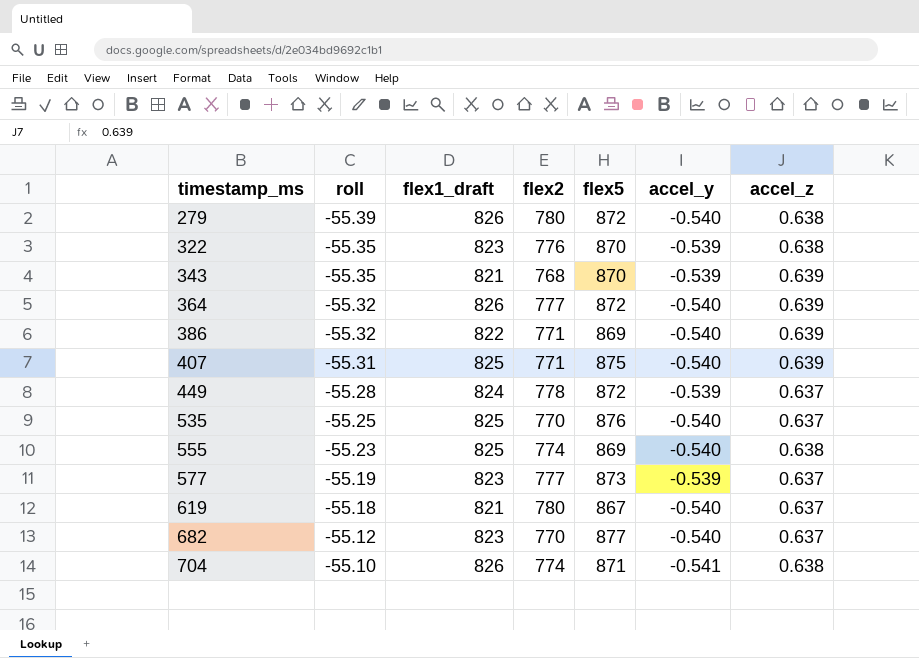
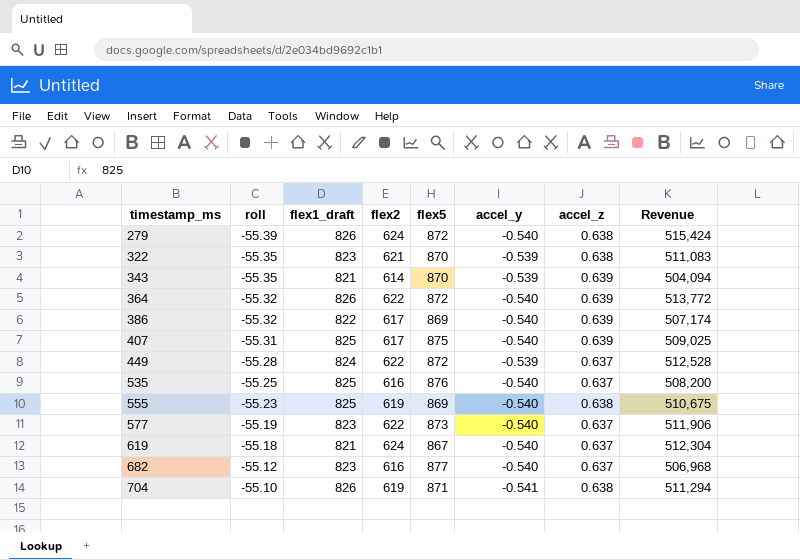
column Revenue | formula: none -> [flex1_draft] * [flex2]
279 | flex2: 780 -> 624
322 | flex2: 776 -> 621
343 | flex2: 768 -> 614
364 | flex2: 777 -> 622
386 | flex2: 771 -> 617
407 | flex2: 771 -> 617
449 | flex2: 778 -> 622
535 | flex2: 770 -> 616
555 | flex2: 774 -> 619
577 | flex2: 777 -> 622
577 | accel_y: -0.539 -> -0.540
619 | flex2: 780 -> 624
682 | flex2: 770 -> 616
704 | flex2: 774 -> 619

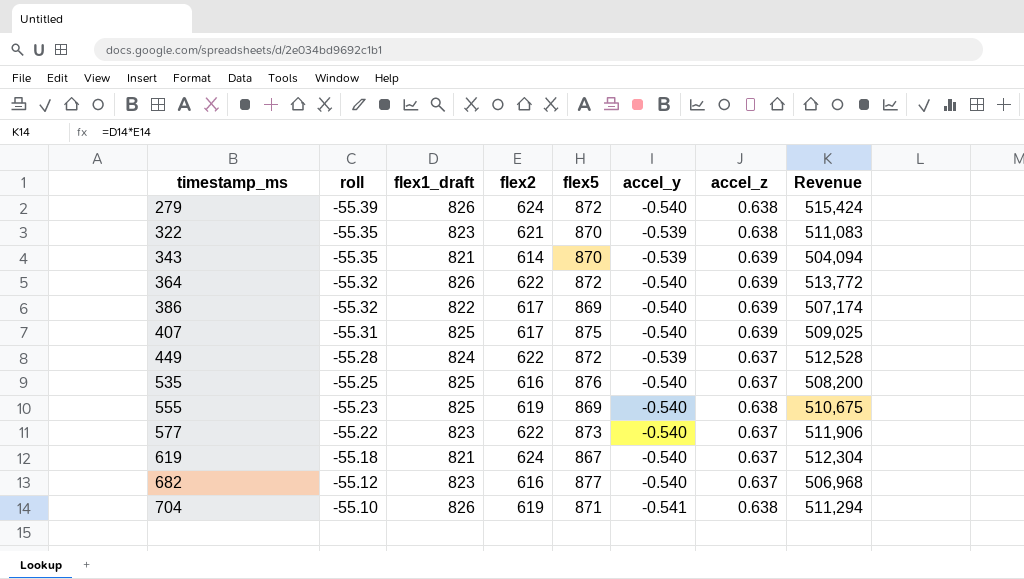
577 | roll: -55.19 -> -55.22

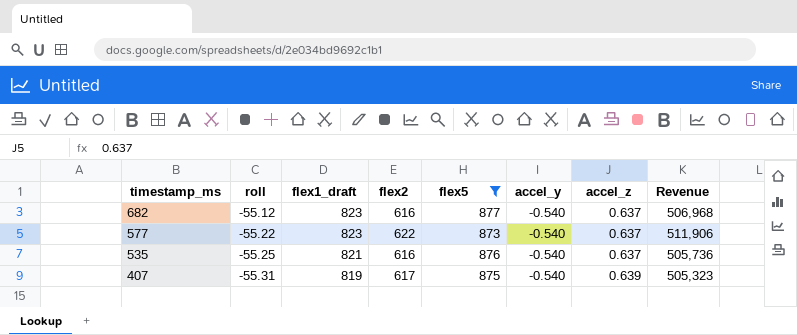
filter: none -> flex5 >= 873
row order: timestamp_ms ascending -> timestamp_ms descending
535 | flex1_draft: 825 -> 821
535 | Revenue: 508,200 -> 505,736
407 | flex1_draft: 825 -> 819
407 | Revenue: 509,025 -> 505,323

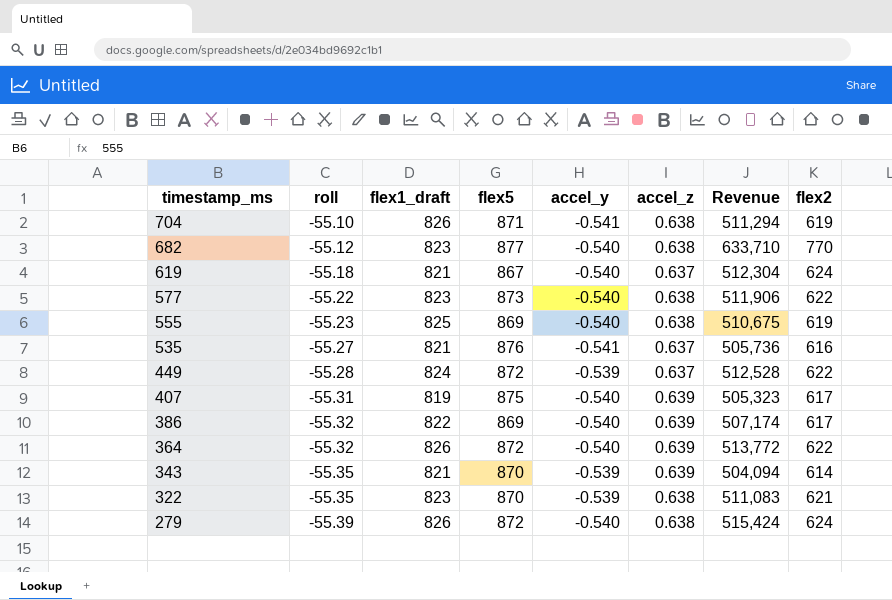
filter: flex5 >= 873 -> none
column flex2 | position: 4 -> 8
682 | accel_z: 0.637 -> 0.638
682 | Revenue: 506,968 -> 633,710
682 | flex2: 616 -> 770
577 | accel_z: 0.637 -> 0.638
535 | roll: -55.25 -> -55.27
535 | accel_y: -0.540 -> -0.541

